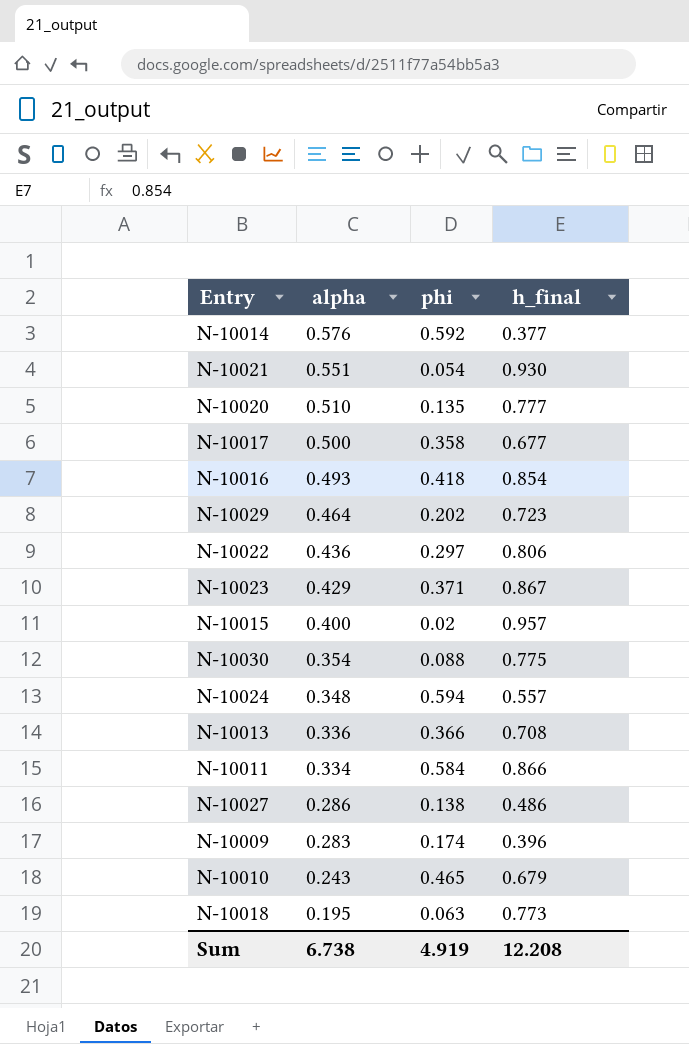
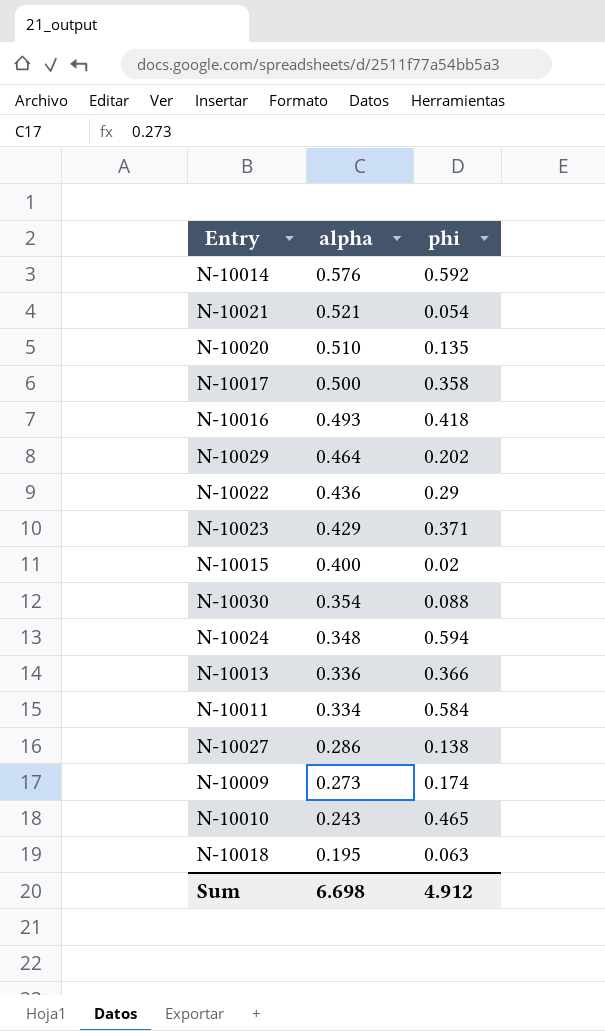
column h_final | position: 4 -> none
N-10021 | alpha: 0.551 -> 0.521
N-10022 | phi: 0.297 -> 0.29
N-10009 | alpha: 0.283 -> 0.273
Sum | alpha: 6.738 -> 6.698
Sum | phi: 4.919 -> 4.912

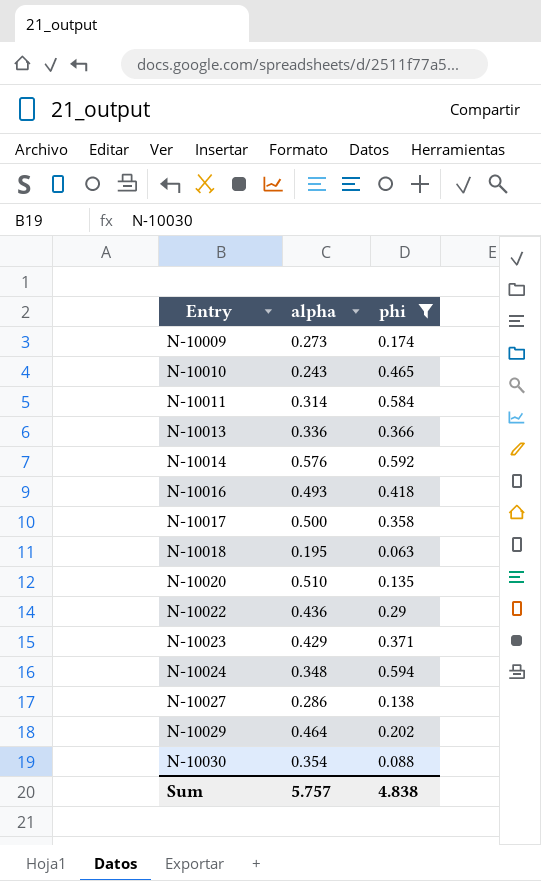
filter: none -> phi >= 0.063
row order: alpha descending -> Entry ascending
N-10011 | alpha: 0.334 -> 0.314
Sum | alpha: 6.698 -> 5.757
Sum | phi: 4.912 -> 4.838

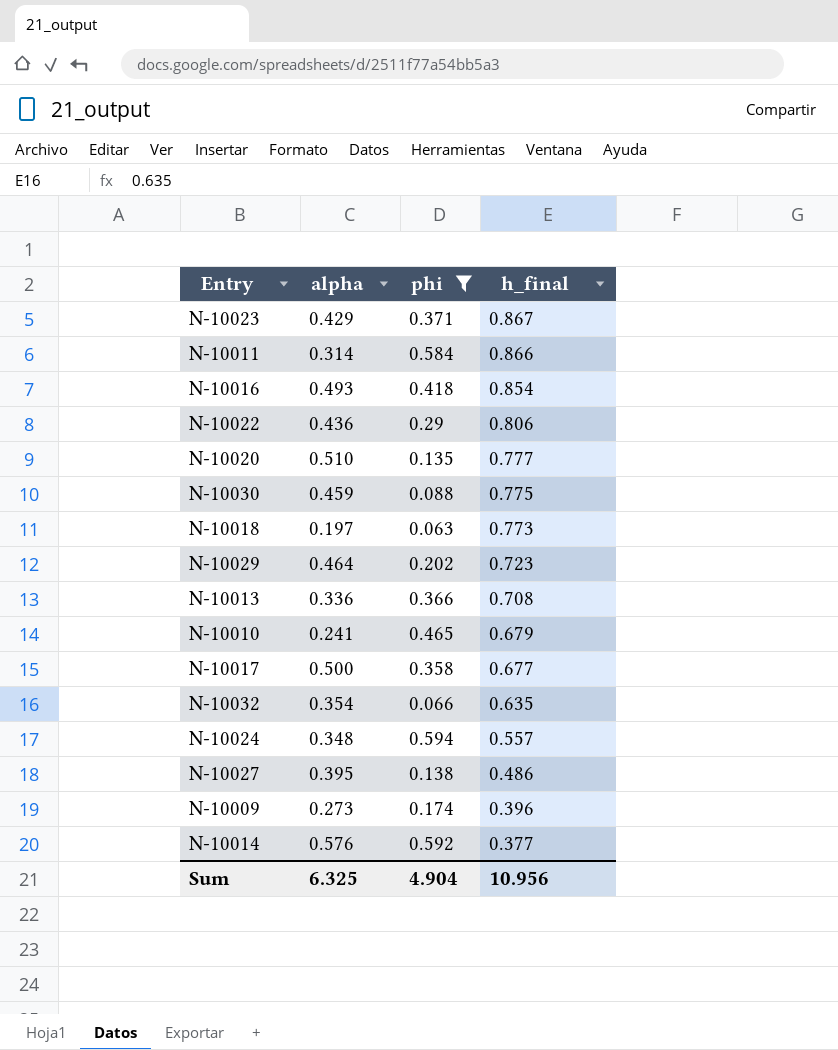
row order: Entry ascending -> h_final descending
column h_final | position: none -> 4
N-10030 | alpha: 0.354 -> 0.459
N-10018 | alpha: 0.195 -> 0.197
N-10010 | alpha: 0.243 -> 0.241
row N-10032: none -> 0.354 | 0.066 | 0.635
N-10027 | alpha: 0.286 -> 0.395
Sum | alpha: 5.757 -> 6.325
Sum | phi: 4.838 -> 4.904

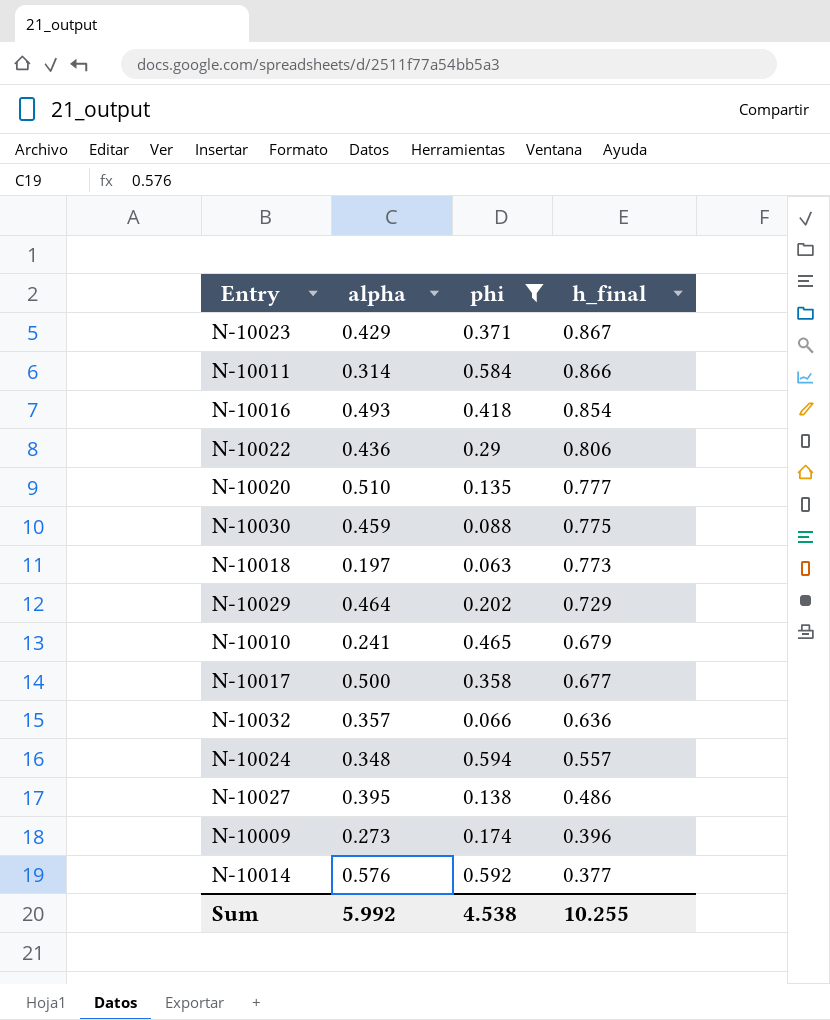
row N-10013: 0.336 | 0.366 | 0.708 -> none
N-10029 | h_final: 0.723 -> 0.729
N-10032 | alpha: 0.354 -> 0.357
N-10032 | h_final: 0.635 -> 0.636
Sum | alpha: 6.325 -> 5.992
Sum | phi: 4.904 -> 4.538
Sum | h_final: 10.956 -> 10.255

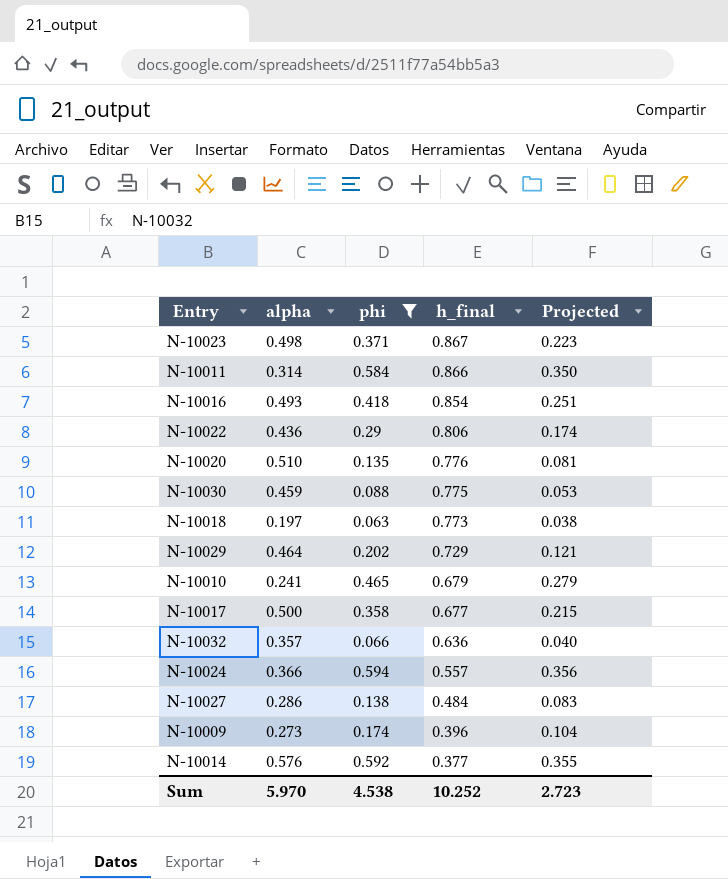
column Projected | formula: none -> [phi] * 0.6
N-10023 | alpha: 0.429 -> 0.498
N-10020 | h_final: 0.777 -> 0.776
N-10024 | alpha: 0.348 -> 0.366
N-10027 | alpha: 0.395 -> 0.286
N-10027 | h_final: 0.486 -> 0.484
Sum | alpha: 5.992 -> 5.970
Sum | h_final: 10.255 -> 10.252

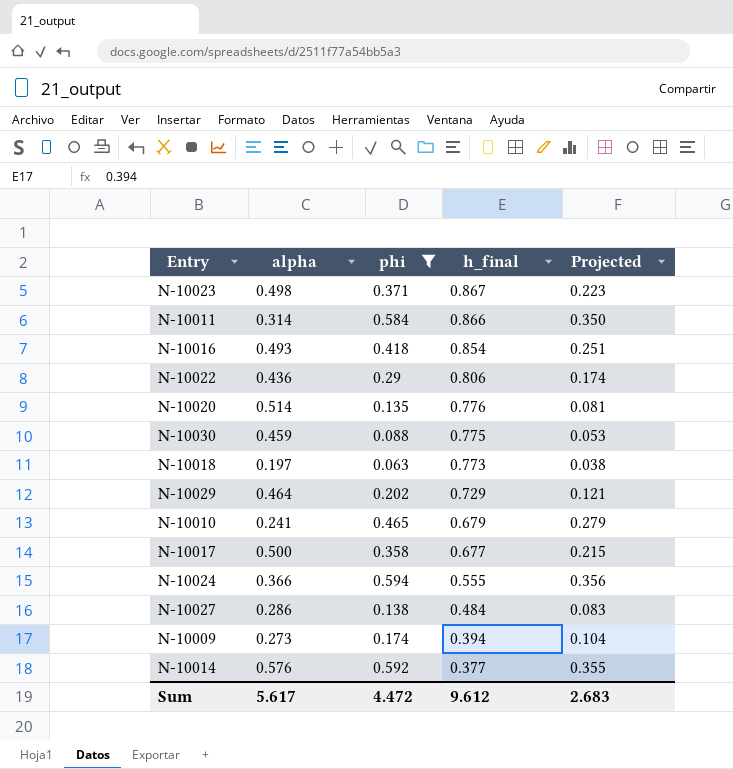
row N-10032: 0.357 | 0.066 | 0.636 | 0.040 -> none
N-10020 | alpha: 0.510 -> 0.514
N-10024 | h_final: 0.557 -> 0.555
N-10009 | h_final: 0.396 -> 0.394
Sum | alpha: 5.970 -> 5.617
Sum | phi: 4.538 -> 4.472
Sum | h_final: 10.252 -> 9.612
Sum | Projected: 2.723 -> 2.683

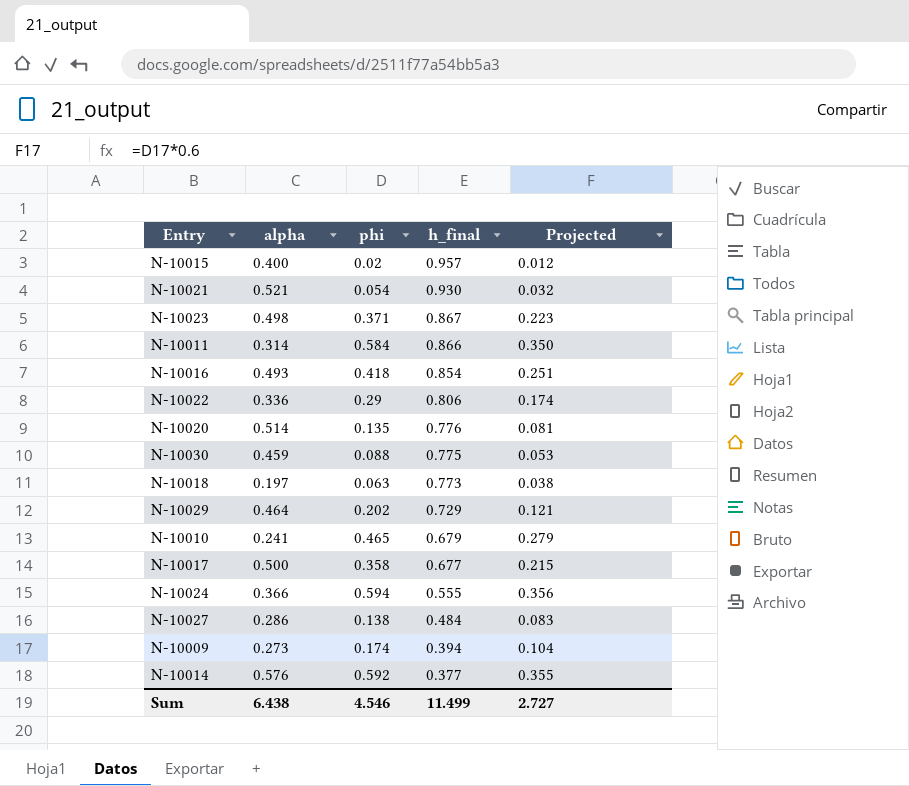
filter: phi >= 0.063 -> none
N-10022 | alpha: 0.436 -> 0.336
Sum | alpha: 5.617 -> 6.438
Sum | phi: 4.472 -> 4.546
Sum | h_final: 9.612 -> 11.499
Sum | Projected: 2.683 -> 2.727

